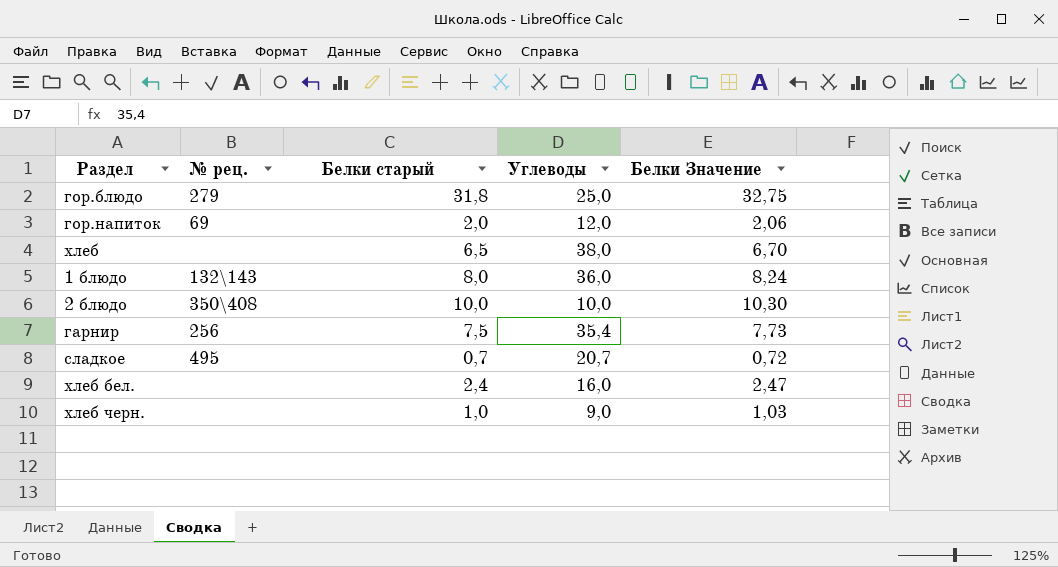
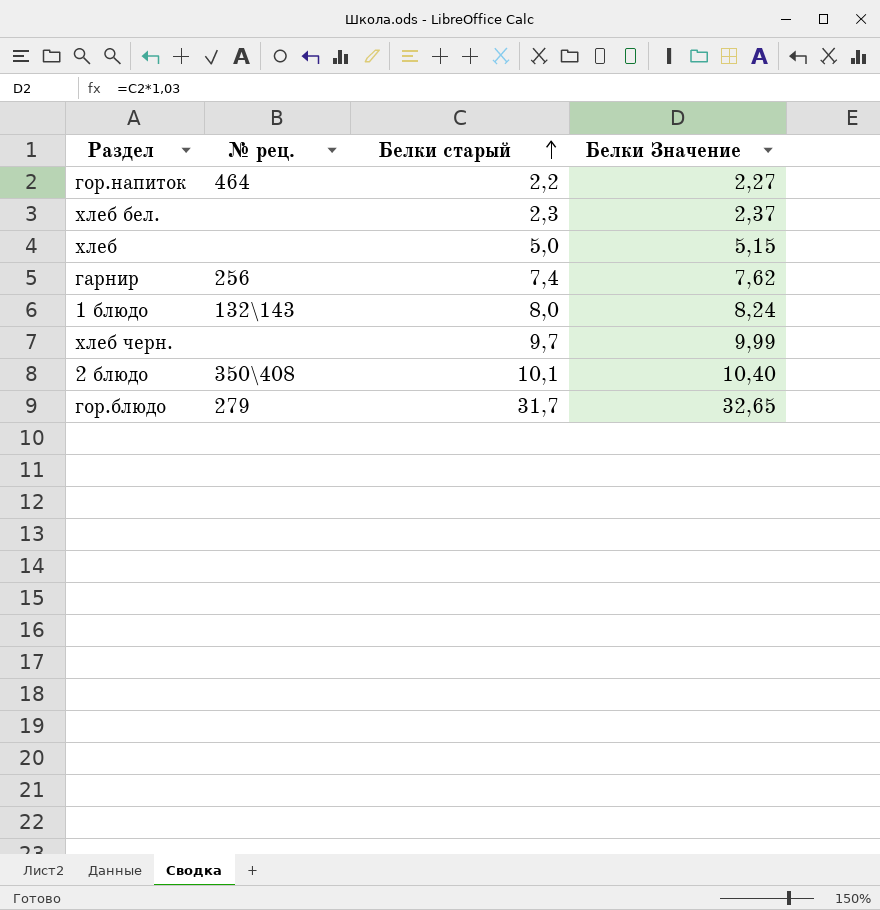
row order: none -> Белки старый ascending
column Углеводы | position: 4 -> none
row сладкое: 495 | 0,7 | 20,7 | 0,72 -> none
гор.напиток | № рец.: 69 -> 464
гор.напиток | Белки старый: 2,0 -> 2,2
гор.напиток | Белки Значение: 2,06 -> 2,27
хлеб бел. | Белки старый: 2,4 -> 2,3
хлеб бел. | Белки Значение: 2,47 -> 2,37
хлеб | Белки старый: 6,5 -> 5,0
хлеб | Белки Значение: 6,70 -> 5,15
гарнир | Белки старый: 7,5 -> 7,4
гарнир | Белки Значение: 7,73 -> 7,62
хлеб черн. | Белки старый: 1,0 -> 9,7
хлеб черн. | Белки Значение: 1,03 -> 9,99
2 блюдо | Белки старый: 10,0 -> 10,1
2 блюдо | Белки Значение: 10,30 -> 10,40
гор.блюдо | Белки старый: 31,8 -> 31,7
гор.блюдо | Белки Значение: 32,75 -> 32,65

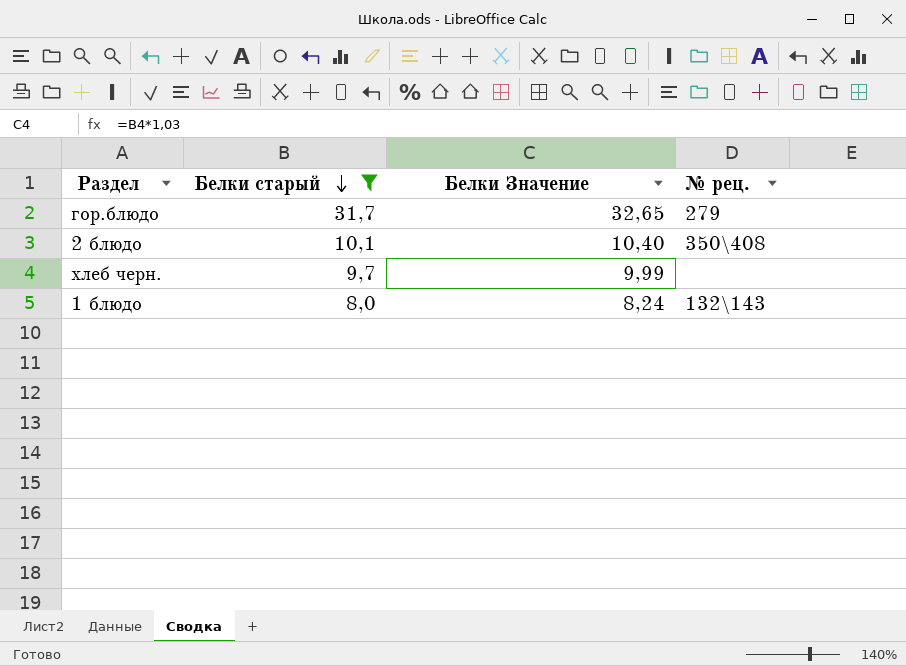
filter: none -> Белки старый >= 8,0
row order: Белки старый ascending -> Белки старый descending
column № рец. | position: 2 -> 4

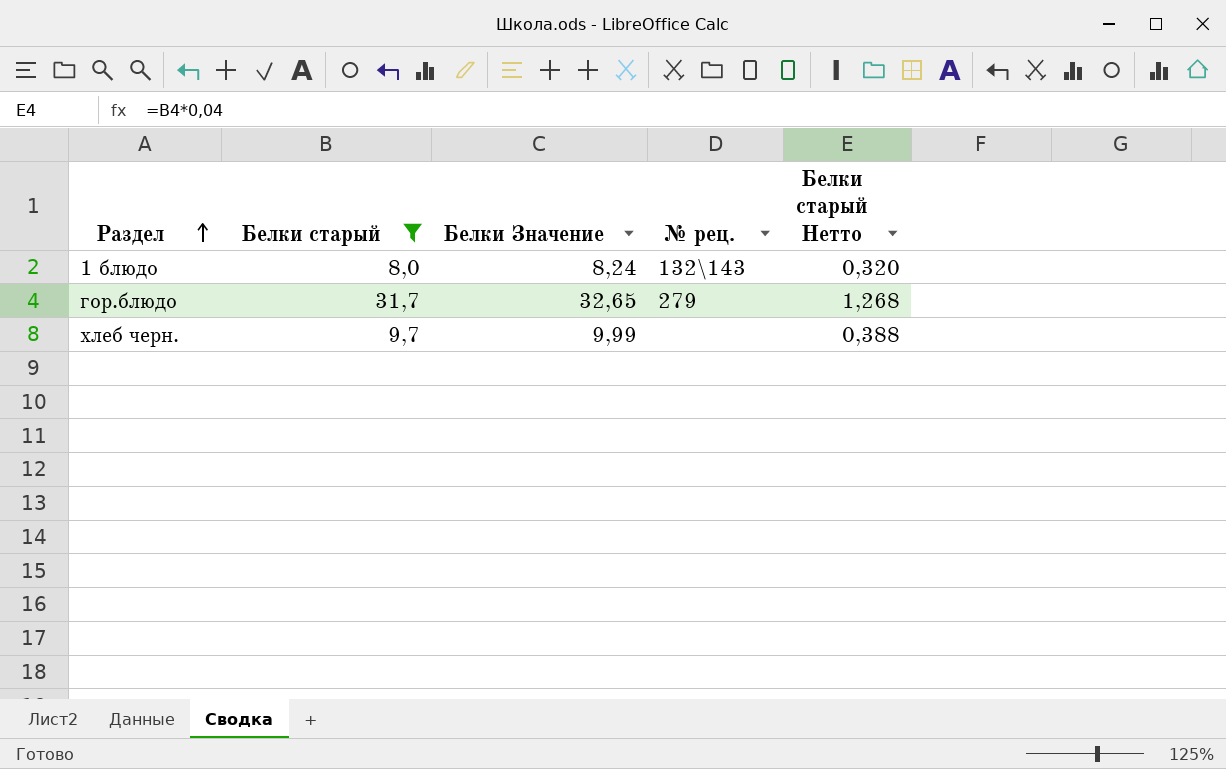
row order: Белки старый descending -> Раздел ascending
column Белки старый Нетто | formula: none -> [Белки старый] * 0,04
row 2 блюдо: 10,1 | 10,40 | 350\408 -> none

